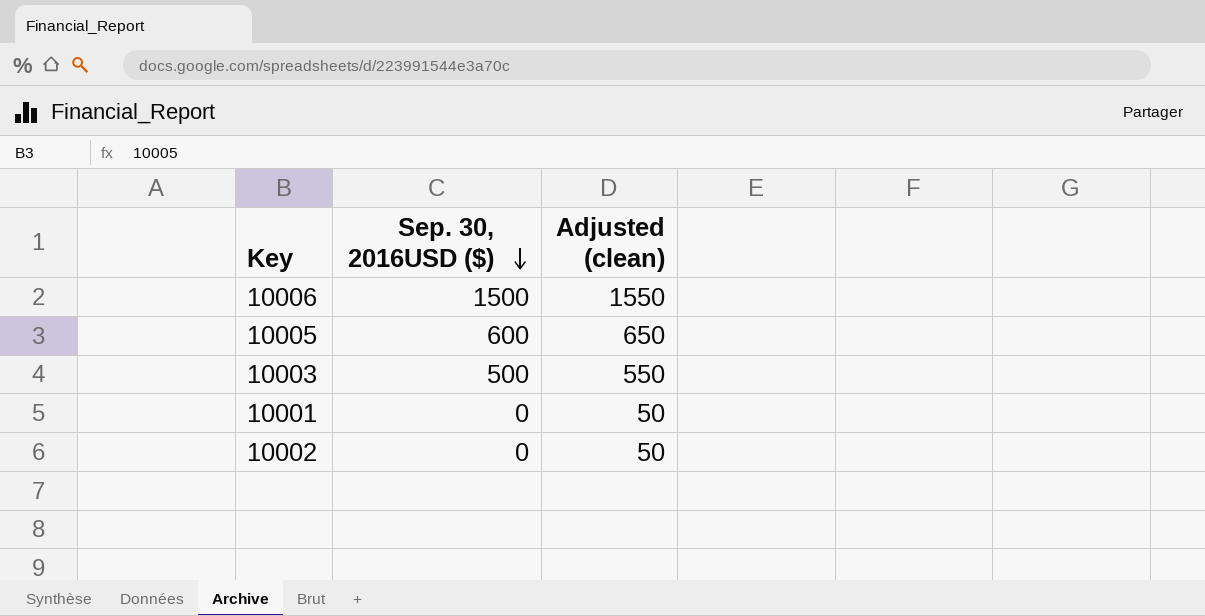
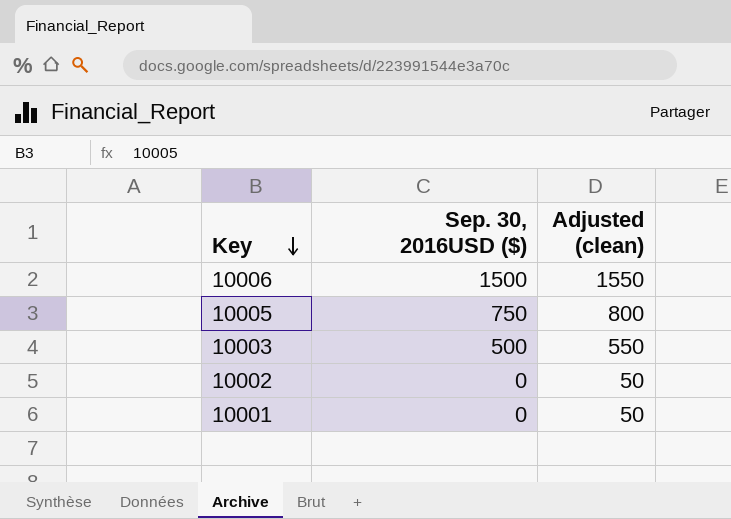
row order: Sep. 30, 2016USD ($) descending -> Key descending
10005 | Sep. 30, 2016USD ($): 600 -> 750
10005 | Adjusted (clean): 650 -> 800

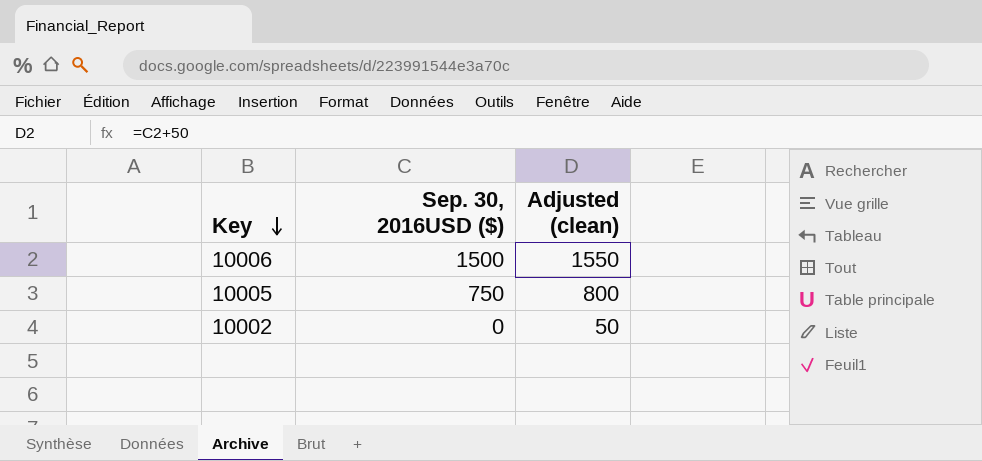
row 10003: 500 | 550 -> none
row 10001: 0 | 50 -> none

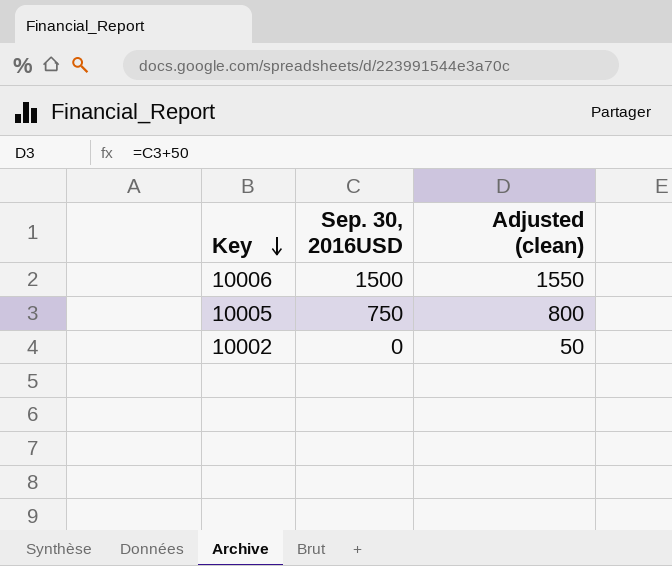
column name: Sep. 30, 2016USD ($) -> Sep. 30, 2016USD

